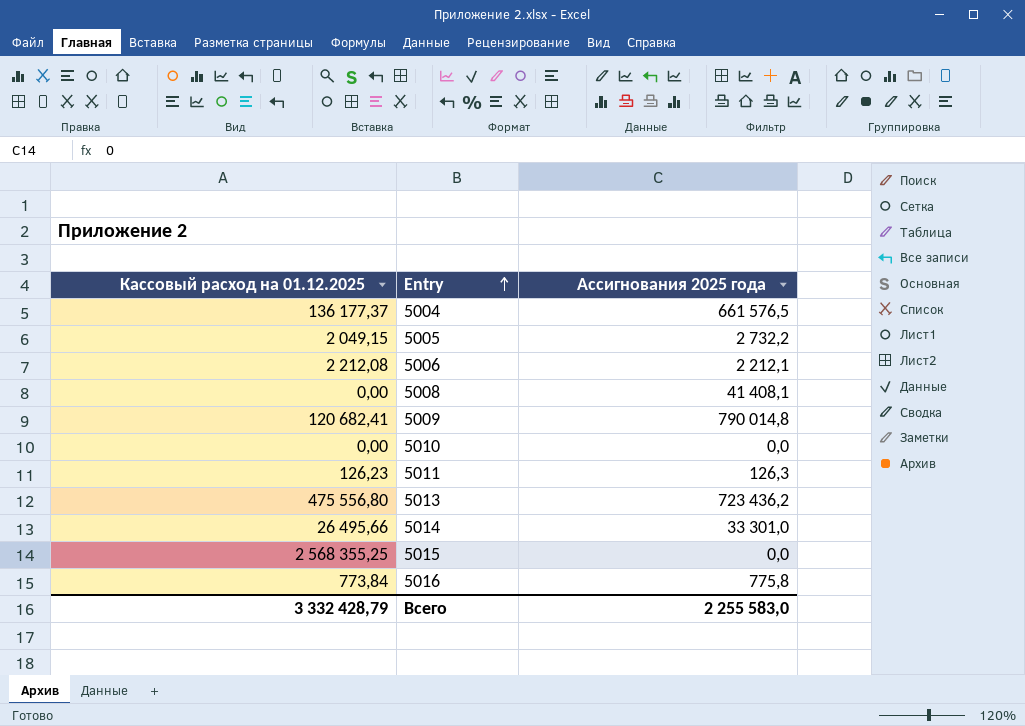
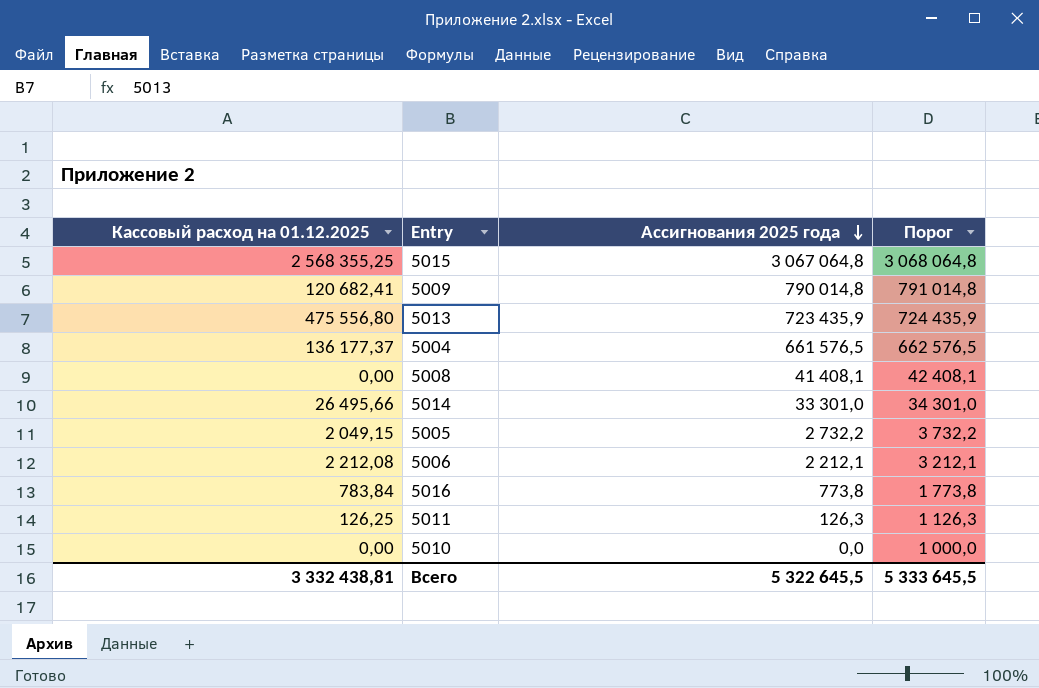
row order: Entry ascending -> Ассигнования 2025 года descending
column Порог | formula: none -> [Ассигнования 2025 года] + 1000
5015 | Ассигнования 2025 года: 0,0 -> 3 067 064,8
5013 | Ассигнования 2025 года: 723 436,2 -> 723 435,9
5016 | Кассовый расход на 01.12.2025: 773,84 -> 783,84
5016 | Ассигнования 2025 года: 775,8 -> 773,8
5011 | Кассовый расход на 01.12.2025: 126,23 -> 126,25
Всего | Кассовый расход на 01.12.2025: 3 332 428,79 -> 3 332 438,81
Всего | Ассигнования 2025 года: 2 255 583,0 -> 5 322 645,5

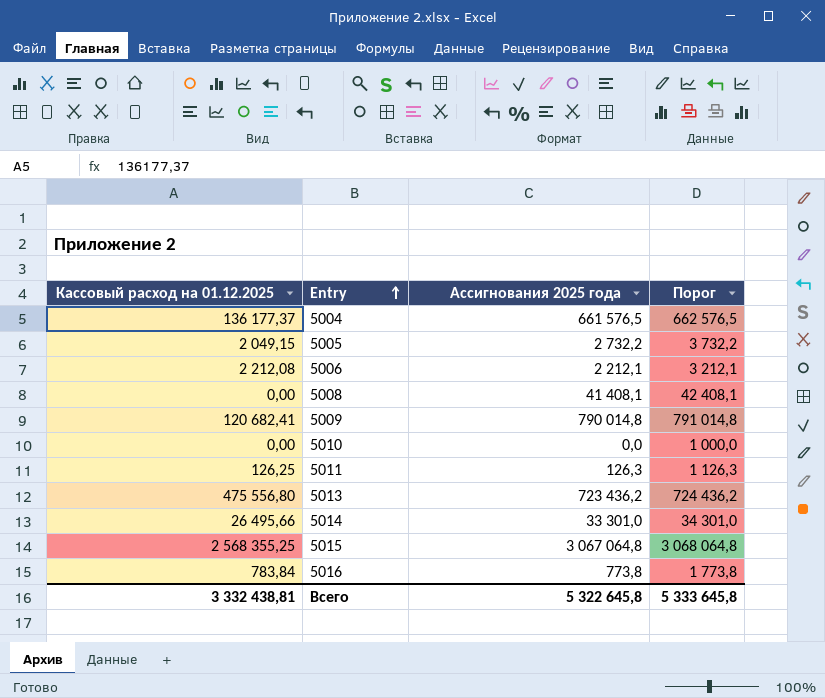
row order: Ассигнования 2025 года descending -> Entry ascending
5013 | Ассигнования 2025 года: 723 435,9 -> 723 436,2
5013 | Порог: 724 435,9 -> 724 436,2
Всего | Ассигнования 2025 года: 5 322 645,5 -> 5 322 645,8
Всего | Порог: 5 333 645,5 -> 5 333 645,8

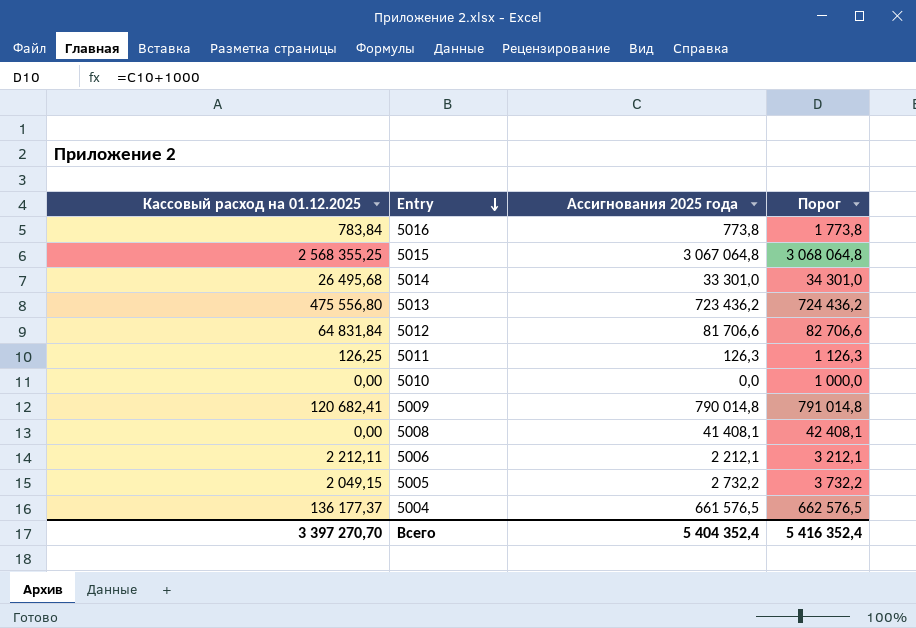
row order: Entry ascending -> Entry descending
5014 | Кассовый расход на 01.12.2025: 26 495,66 -> 26 495,68
row 5012: none -> 64 831,84 | 81 706,6 | 82 706,6
5006 | Кассовый расход на 01.12.2025: 2 212,08 -> 2 212,11
Всего | Кассовый расход на 01.12.2025: 3 332 438,81 -> 3 397 270,70
Всего | Ассигнования 2025 года: 5 322 645,8 -> 5 404 352,4
Всего | Порог: 5 333 645,8 -> 5 416 352,4

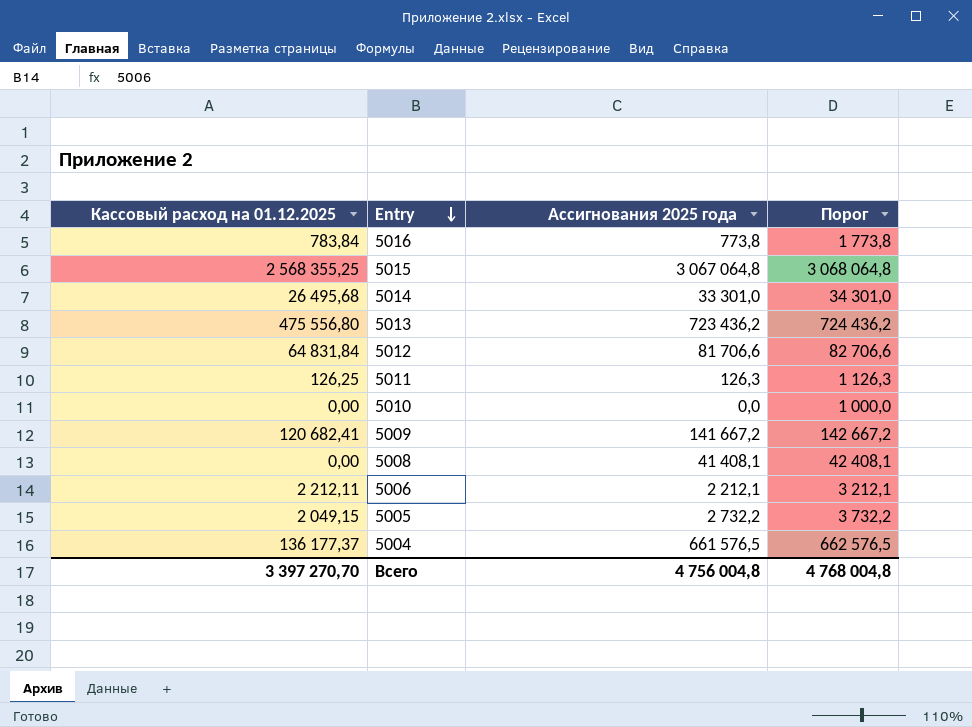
5009 | Ассигнования 2025 года: 790 014,8 -> 141 667,2
5009 | Порог: 791 014,8 -> 142 667,2
Всего | Ассигнования 2025 года: 5 404 352,4 -> 4 756 004,8
Всего | Порог: 5 416 352,4 -> 4 768 004,8

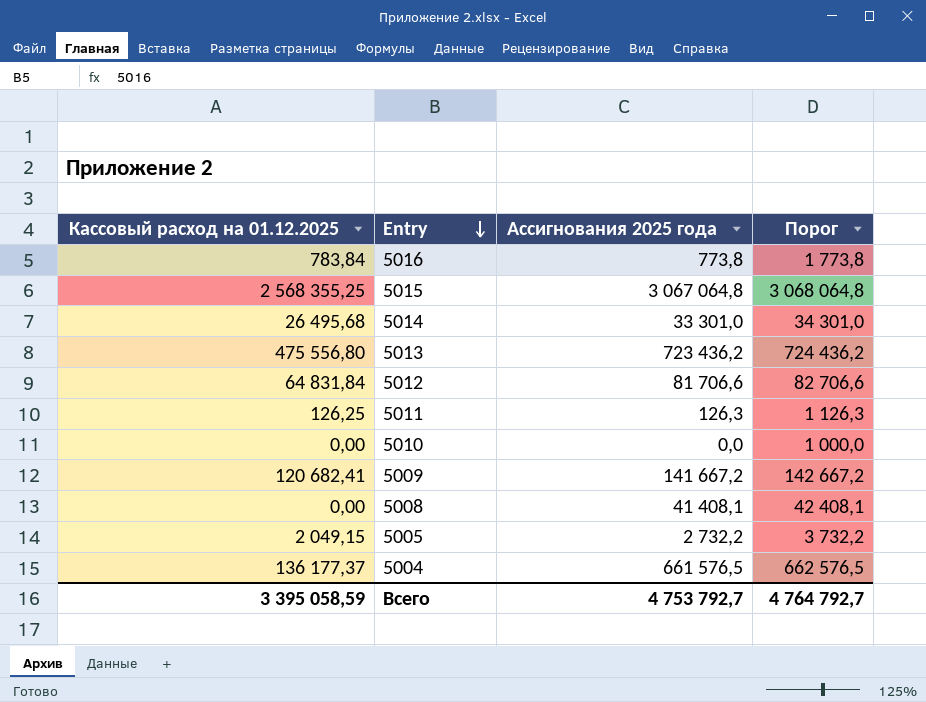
row 5006: 2 212,11 | 2 212,1 | 3 212,1 -> none
Всего | Кассовый расход на 01.12.2025: 3 397 270,70 -> 3 395 058,59
Всего | Ассигнования 2025 года: 4 756 004,8 -> 4 753 792,7
Всего | Порог: 4 768 004,8 -> 4 764 792,7

